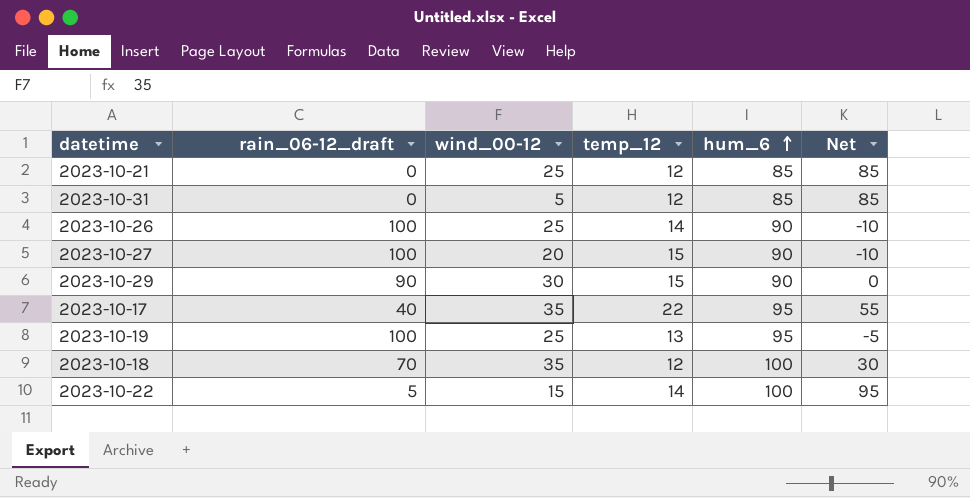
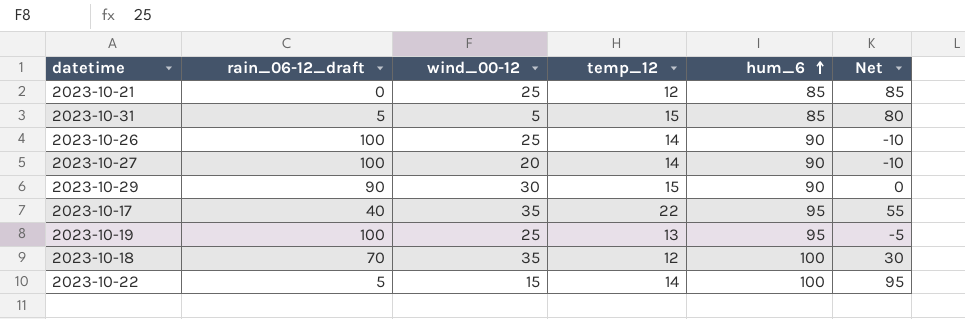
2023-10-31 | rain_06-12_draft: 0 -> 5
2023-10-31 | temp_12: 12 -> 15
2023-10-31 | Net: 85 -> 80
2023-10-27 | temp_12: 15 -> 14

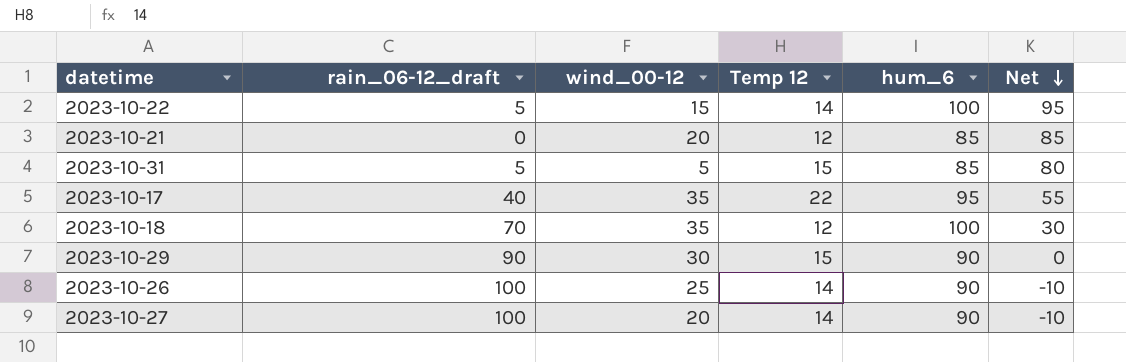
row order: hum_6 ascending -> Net descending
column name: temp_12 -> Temp 12
row 2023-10-19: 100 | 25 | 13 | 95 | -5 -> none
2023-10-21 | wind_00-12: 25 -> 20

